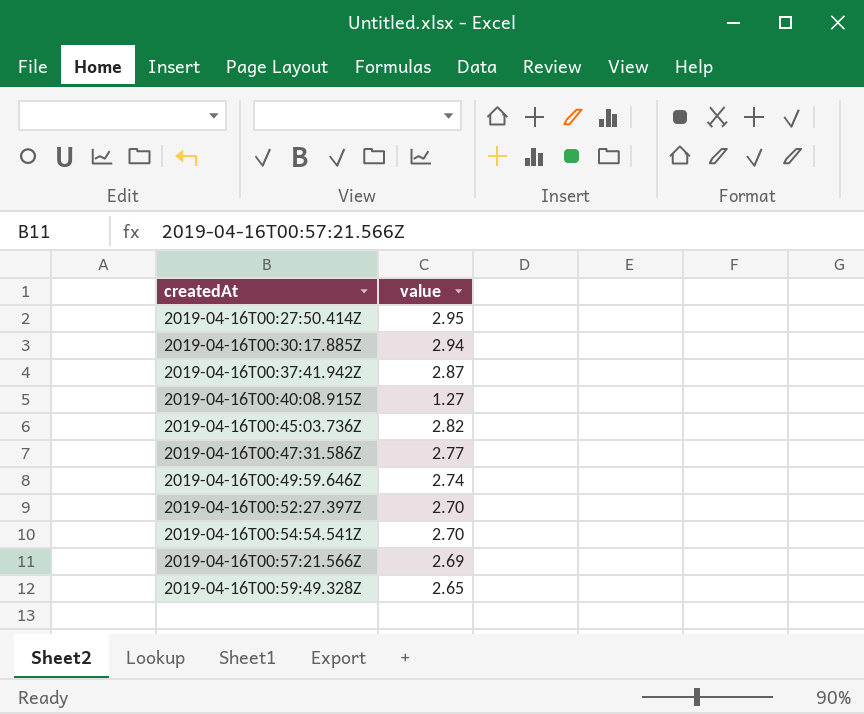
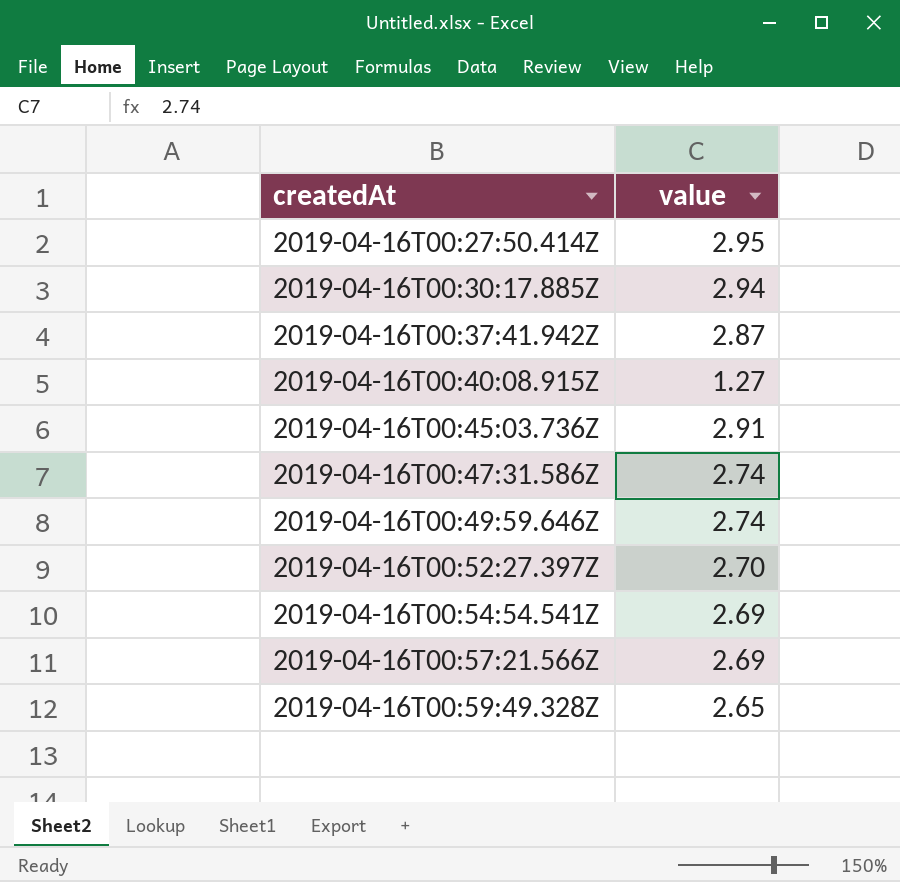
2019-04-16T00:45:03.736Z | value: 2.82 -> 2.91
2019-04-16T00:47:31.586Z | value: 2.77 -> 2.74
2019-04-16T00:54:54.541Z | value: 2.70 -> 2.69

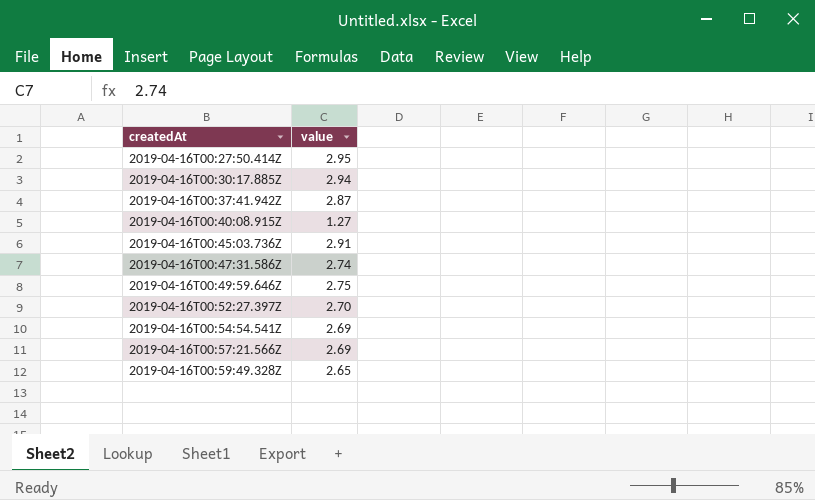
2019-04-16T00:49:59.646Z | value: 2.74 -> 2.75

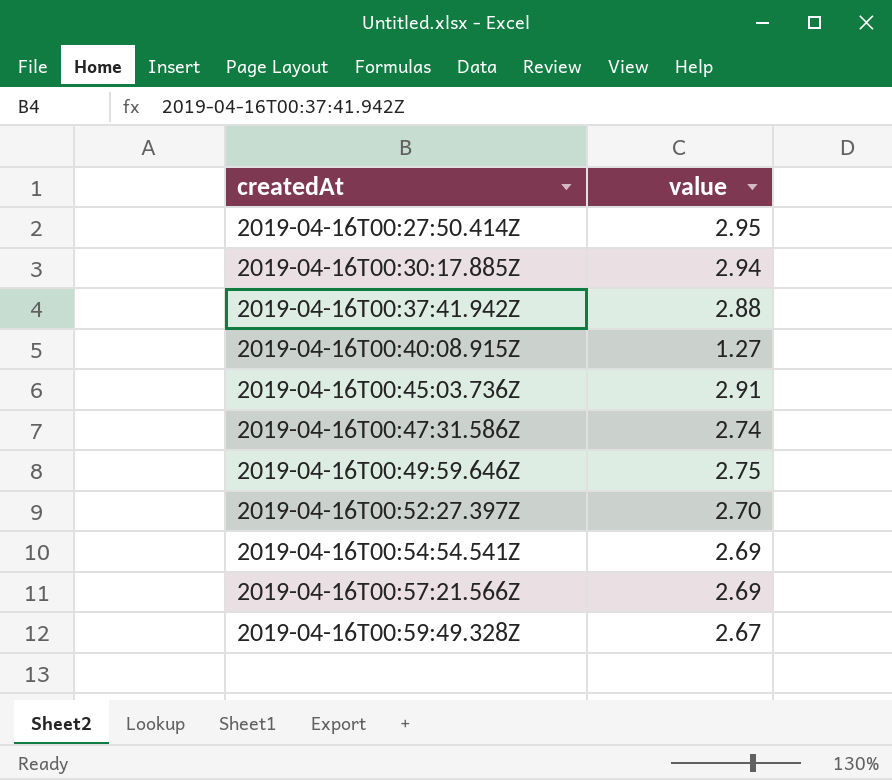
2019-04-16T00:37:41.942Z | value: 2.87 -> 2.88
2019-04-16T00:59:49.328Z | value: 2.65 -> 2.67

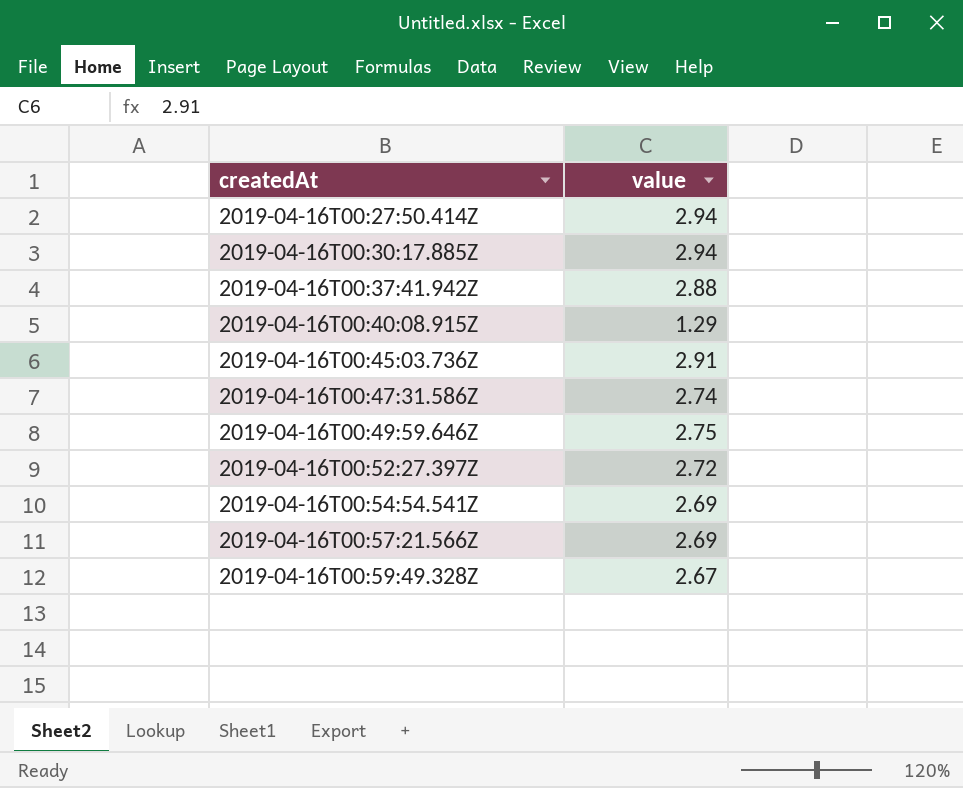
2019-04-16T00:27:50.414Z | value: 2.95 -> 2.94
2019-04-16T00:40:08.915Z | value: 1.27 -> 1.29
2019-04-16T00:52:27.397Z | value: 2.70 -> 2.72

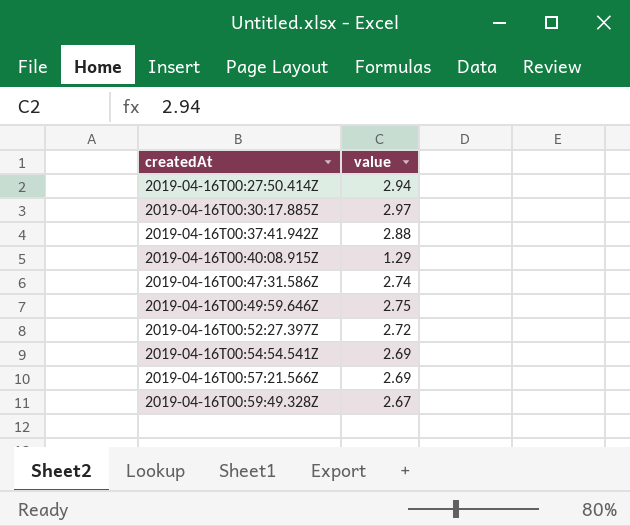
row 2019-04-16T00:45:03.736Z: 2.91 -> none
2019-04-16T00:30:17.885Z | value: 2.94 -> 2.97

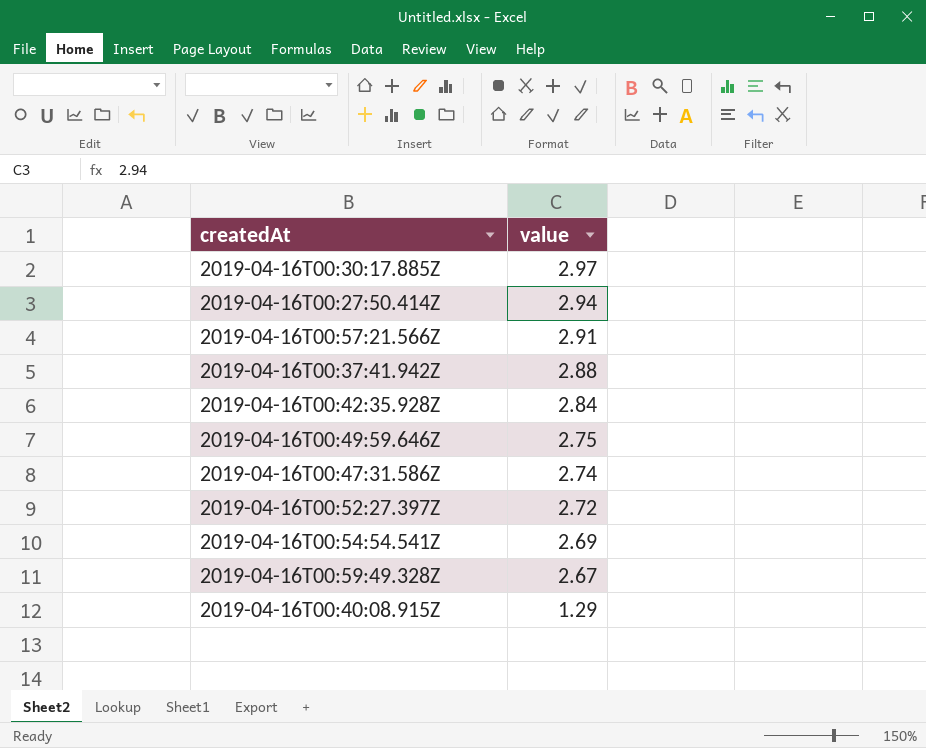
row order: createdAt ascending -> value descending
2019-04-16T00:57:21.566Z | value: 2.69 -> 2.91
row 2019-04-16T00:42:35.928Z: none -> 2.84

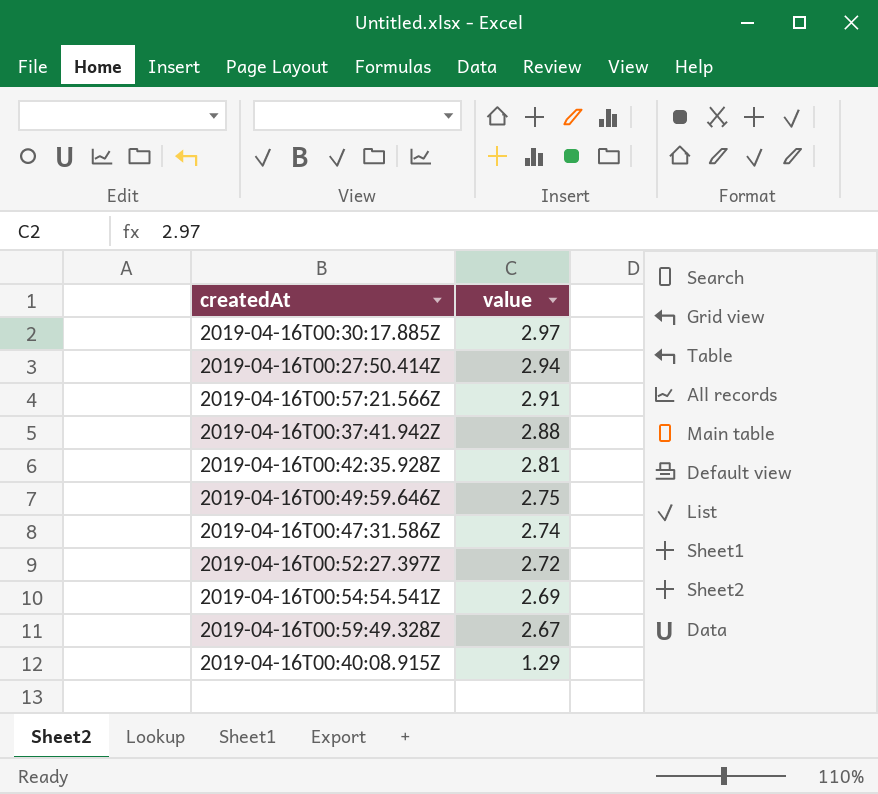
2019-04-16T00:42:35.928Z | value: 2.84 -> 2.81

